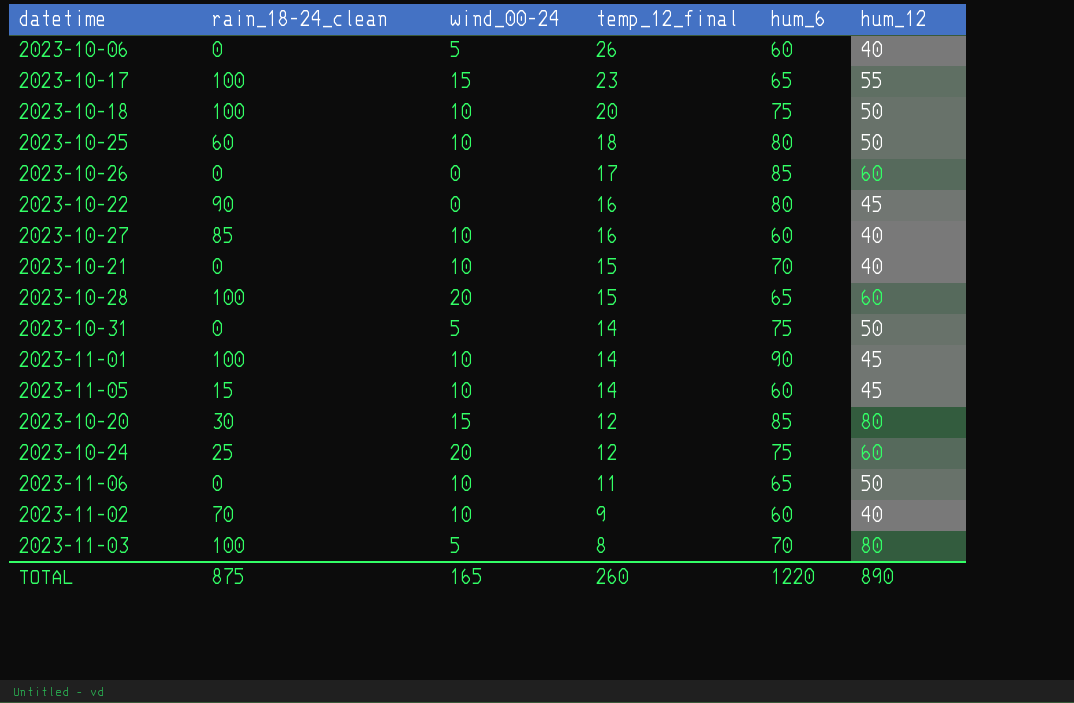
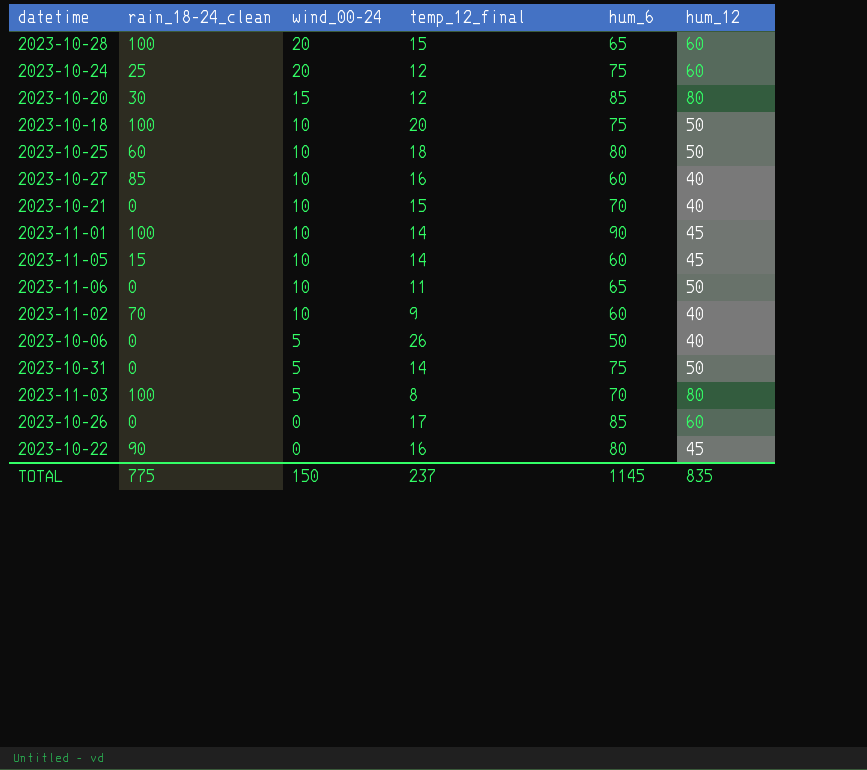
row order: temp_12_final descending -> wind_00-24 descending
row 2023-10-17: 100 | 15 | 23 | 65 | 55 -> none
2023-10-06 | hum_6: 60 -> 50
TOTAL | rain_18-24_clean: 875 -> 775
TOTAL | wind_00-24: 165 -> 150
TOTAL | temp_12_final: 260 -> 237
TOTAL | hum_6: 1220 -> 1145
TOTAL | hum_12: 890 -> 835

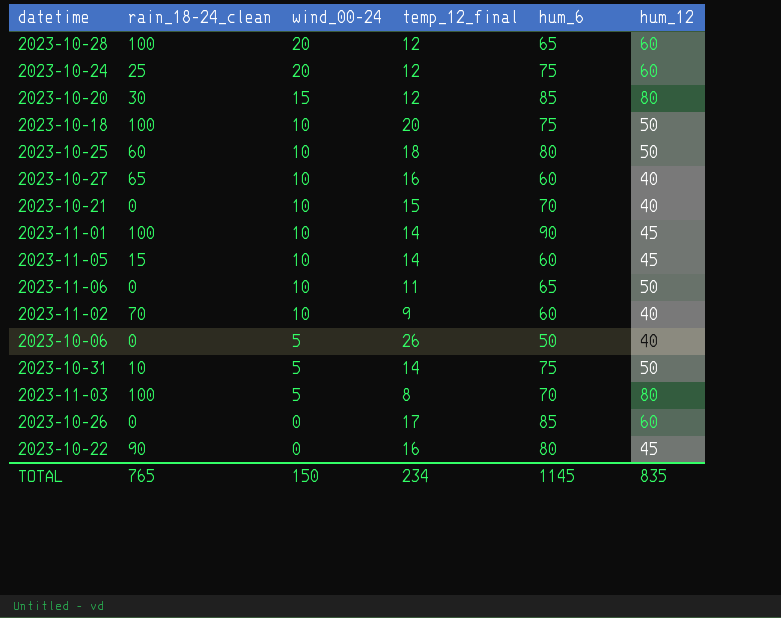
2023-10-28 | temp_12_final: 15 -> 12
2023-10-27 | rain_18-24_clean: 85 -> 65
2023-10-31 | rain_18-24_clean: 0 -> 10
TOTAL | rain_18-24_clean: 775 -> 765
TOTAL | temp_12_final: 237 -> 234

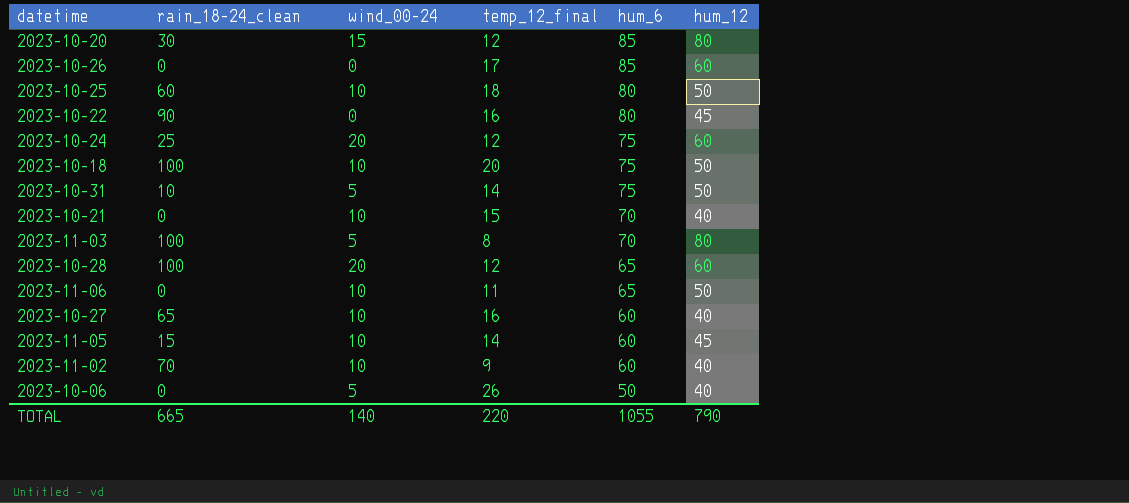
row order: wind_00-24 descending -> hum_6 descending
row 2023-11-01: 100 | 10 | 14 | 90 | 45 -> none
TOTAL | rain_18-24_clean: 765 -> 665
TOTAL | wind_00-24: 150 -> 140
TOTAL | temp_12_final: 234 -> 220
TOTAL | hum_6: 1145 -> 1055
TOTAL | hum_12: 835 -> 790

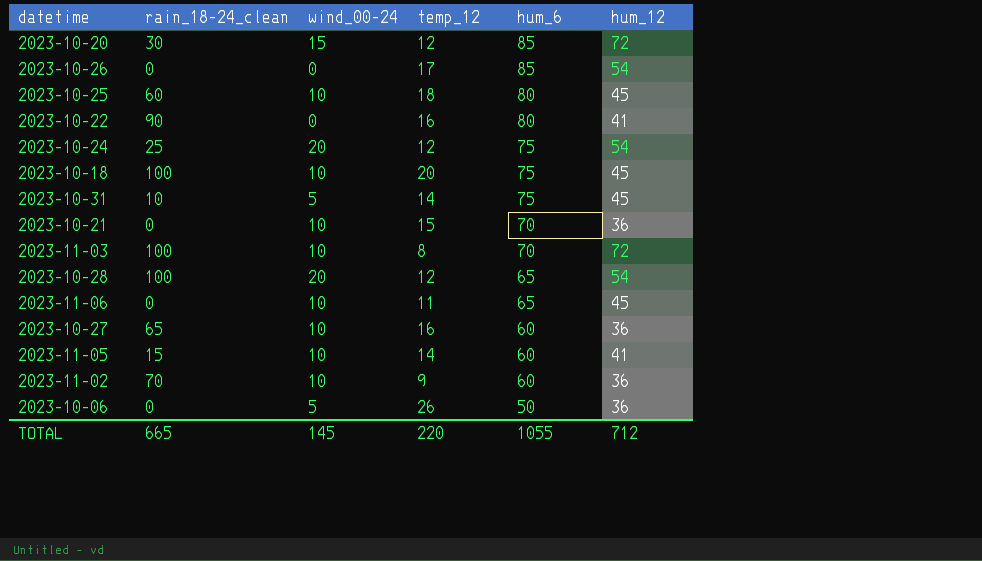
column name: temp_12_final -> temp_12
2023-10-20 | hum_12: 80 -> 72
2023-10-26 | hum_12: 60 -> 54
2023-10-25 | hum_12: 50 -> 45
2023-10-22 | hum_12: 45 -> 41
2023-10-24 | hum_12: 60 -> 54
2023-10-18 | hum_12: 50 -> 45
2023-10-31 | hum_12: 50 -> 45
2023-10-21 | hum_12: 40 -> 36
2023-11-03 | wind_00-24: 5 -> 10
2023-11-03 | hum_12: 80 -> 72
2023-10-28 | hum_12: 60 -> 54
2023-11-06 | hum_12: 50 -> 45
2023-10-27 | hum_12: 40 -> 36
2023-11-05 | hum_12: 45 -> 41
2023-11-02 | hum_12: 40 -> 36
2023-10-06 | hum_12: 40 -> 36
TOTAL | wind_00-24: 140 -> 145
TOTAL | hum_12: 790 -> 712

